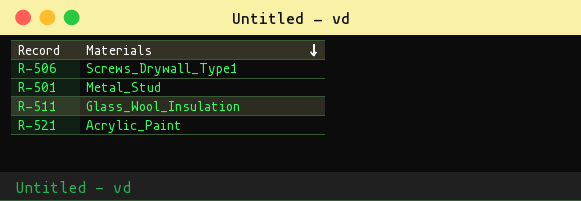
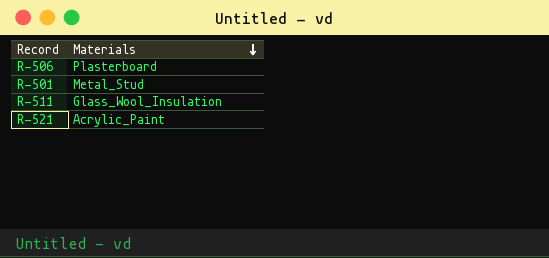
R-506 | Materials: Screws_Drywall_Type1 -> Plasterboard

